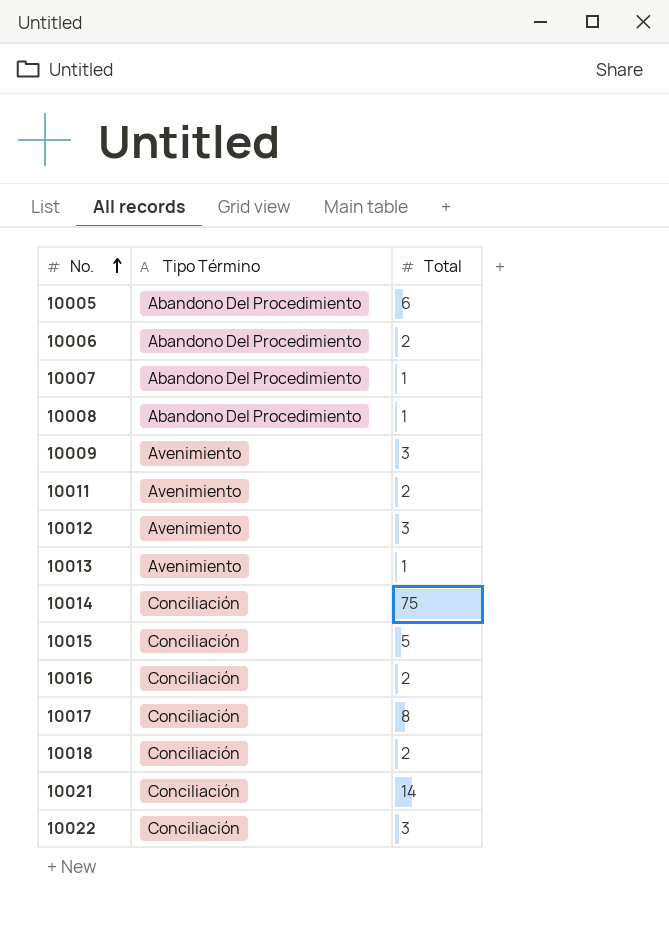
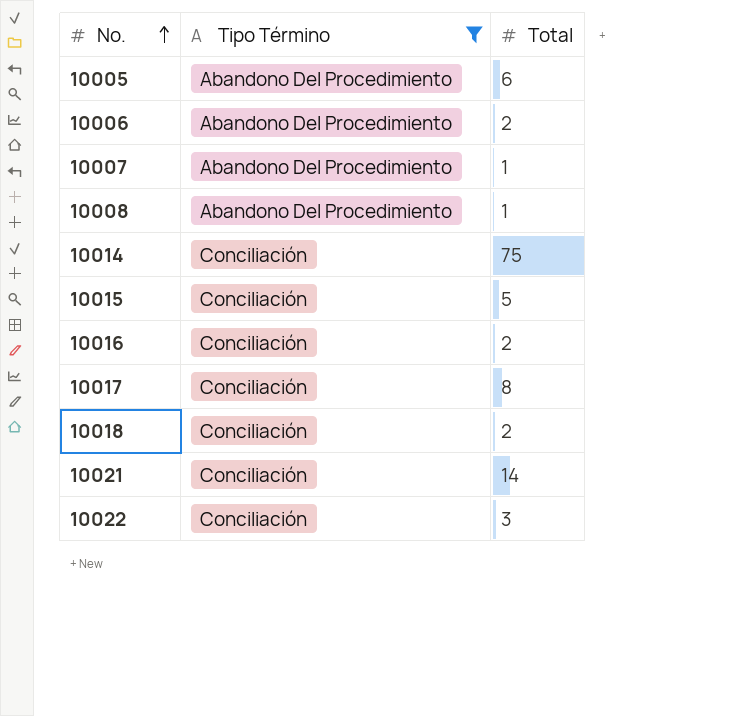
filter: none -> Tipo Término != Avenimiento

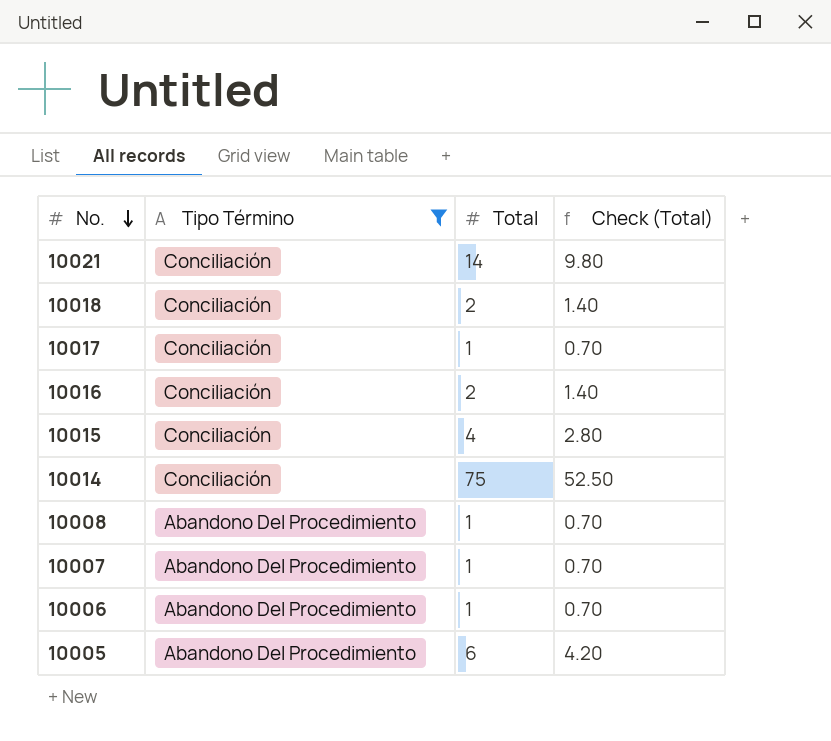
row order: No. ascending -> No. descending
column Check (Total) | formula: none -> [Total] * 0.7
row 10022: Conciliación | 3 -> none
10017 | Total: 8 -> 1
10015 | Total: 5 -> 4
10006 | Total: 2 -> 1

